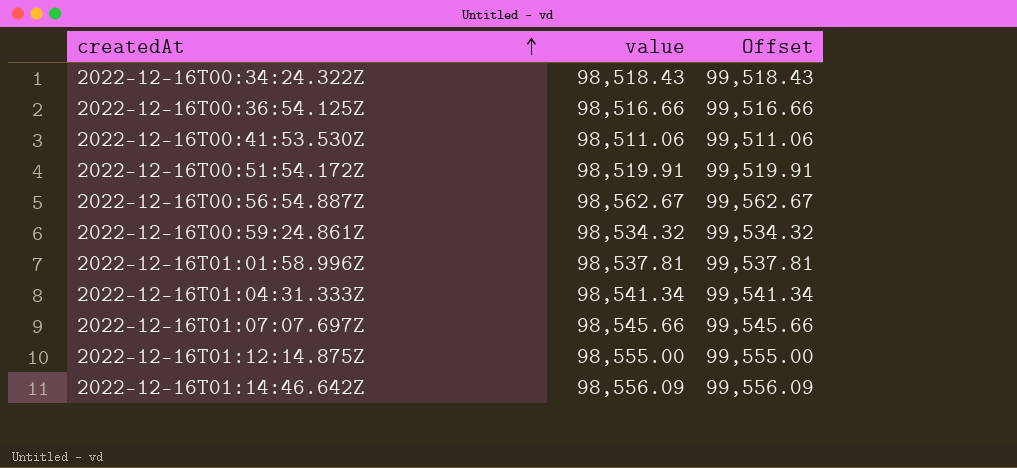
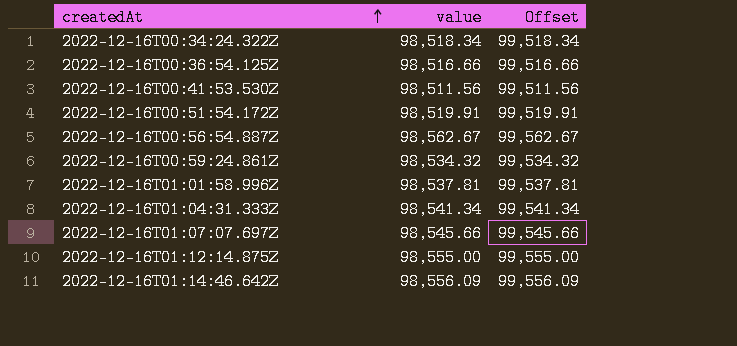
2022-12-16T00:34:24.322Z | value: 98,518.43 -> 98,518.34
2022-12-16T00:34:24.322Z | Offset: 99,518.43 -> 99,518.34
2022-12-16T00:41:53.530Z | value: 98,511.06 -> 98,511.56
2022-12-16T00:41:53.530Z | Offset: 99,511.06 -> 99,511.56

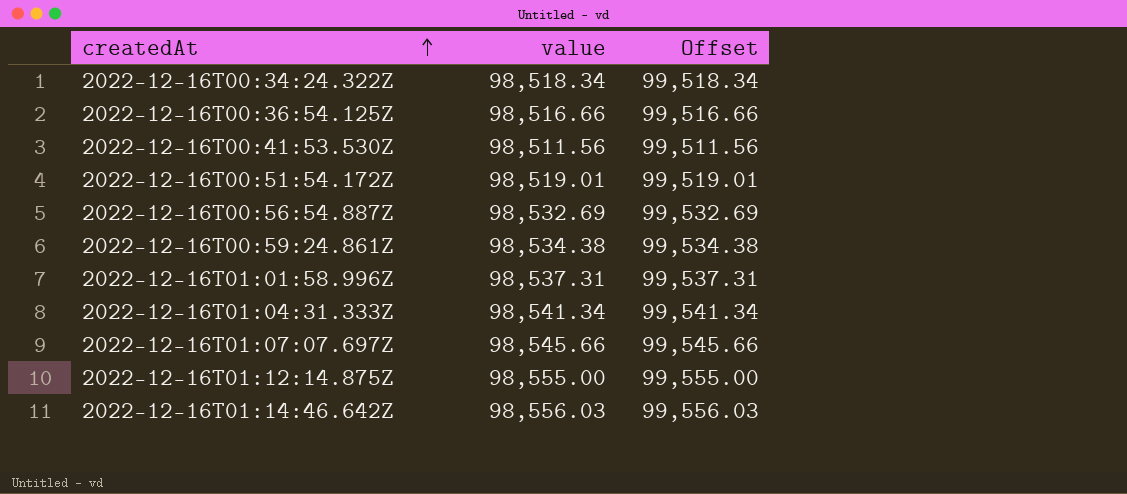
2022-12-16T00:51:54.172Z | value: 98,519.91 -> 98,519.01
2022-12-16T00:51:54.172Z | Offset: 99,519.91 -> 99,519.01
2022-12-16T00:56:54.887Z | value: 98,562.67 -> 98,532.69
2022-12-16T00:56:54.887Z | Offset: 99,562.67 -> 99,532.69
2022-12-16T00:59:24.861Z | value: 98,534.32 -> 98,534.38
2022-12-16T00:59:24.861Z | Offset: 99,534.32 -> 99,534.38
2022-12-16T01:01:58.996Z | value: 98,537.81 -> 98,537.31
2022-12-16T01:01:58.996Z | Offset: 99,537.81 -> 99,537.31
2022-12-16T01:14:46.642Z | value: 98,556.09 -> 98,556.03
2022-12-16T01:14:46.642Z | Offset: 99,556.09 -> 99,556.03

